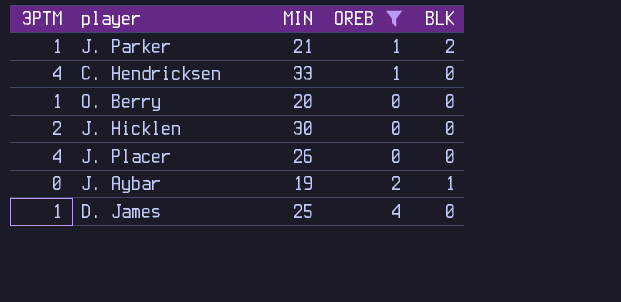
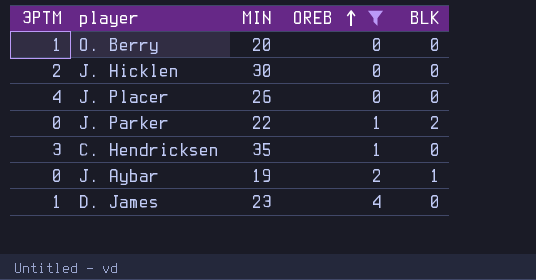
row order: none -> OREB ascending
J. Parker | 3PTM: 1 -> 0
J. Parker | MIN: 21 -> 22
C. Hendricksen | 3PTM: 4 -> 3
C. Hendricksen | MIN: 33 -> 35
D. James | MIN: 25 -> 23

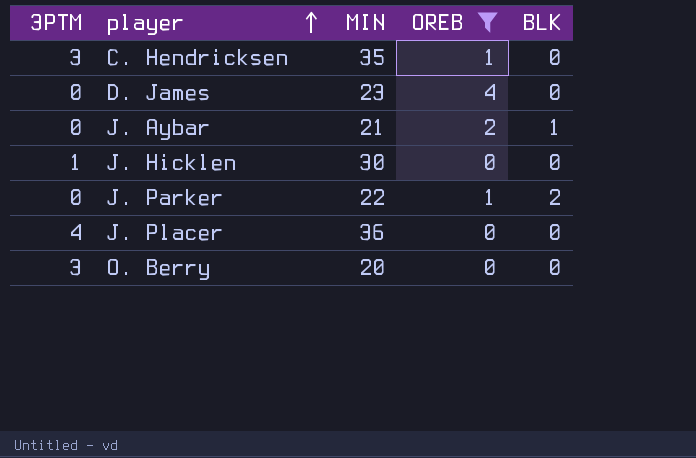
row order: OREB ascending -> player ascending
D. James | 3PTM: 1 -> 0
J. Aybar | MIN: 19 -> 21
J. Hicklen | 3PTM: 2 -> 1
J. Placer | MIN: 26 -> 36
O. Berry | 3PTM: 1 -> 3

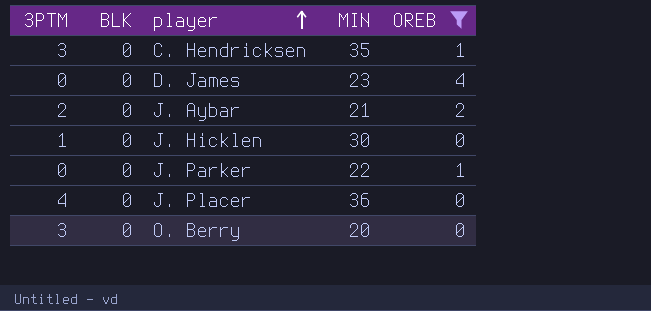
column BLK | position: 5 -> 2
J. Aybar | 3PTM: 0 -> 2
J. Aybar | BLK: 1 -> 0
J. Parker | BLK: 2 -> 0

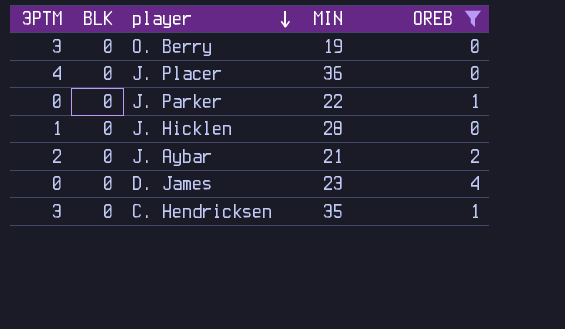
row order: player ascending -> player descending
O. Berry | MIN: 20 -> 19
J. Hicklen | MIN: 30 -> 28

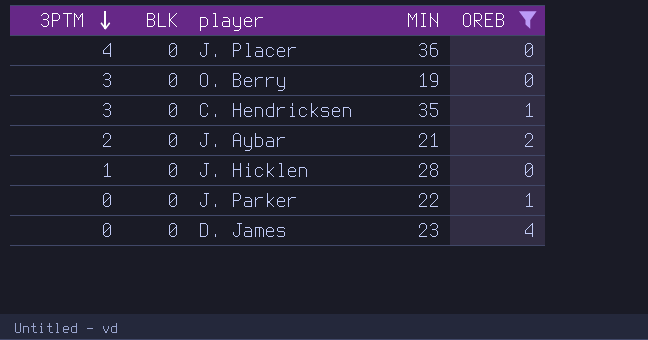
row order: player descending -> 3PTM descending

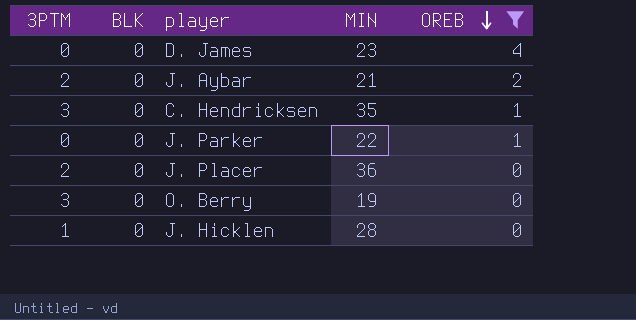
row order: 3PTM descending -> OREB descending
J. Placer | 3PTM: 4 -> 2

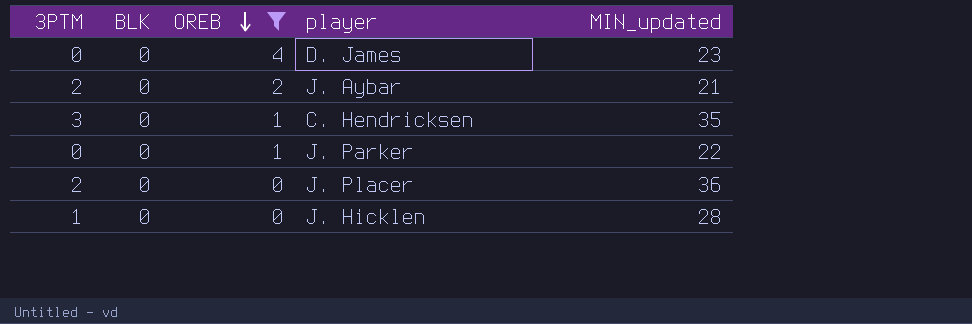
column OREB | position: 5 -> 3
column name: MIN -> MIN_updated
row O. Berry: 3 | 0 | 19 | 0 -> none

